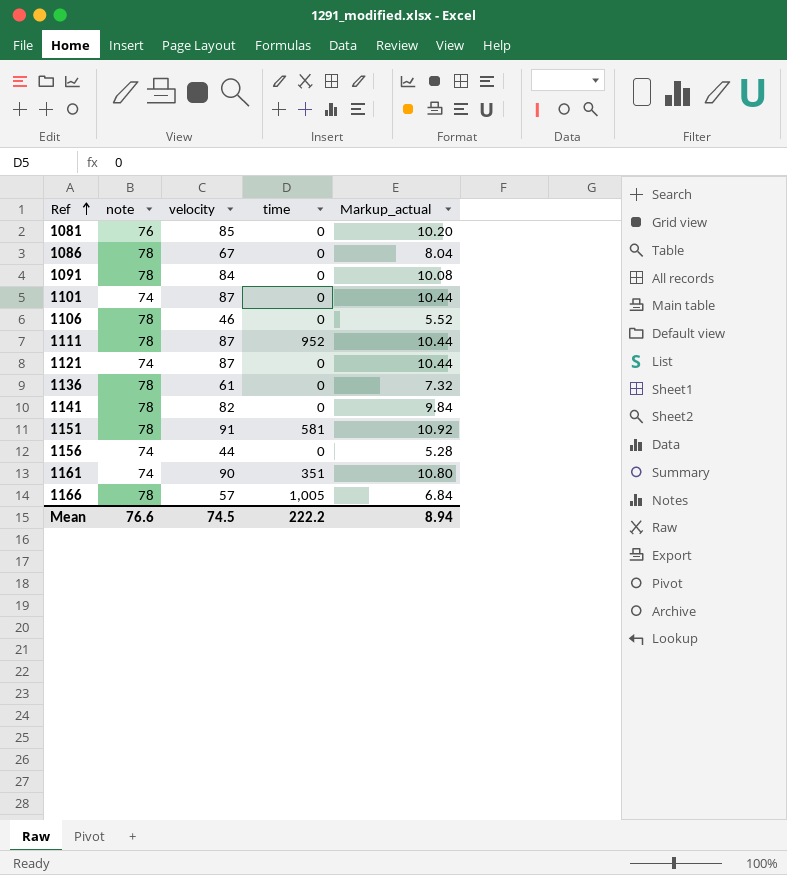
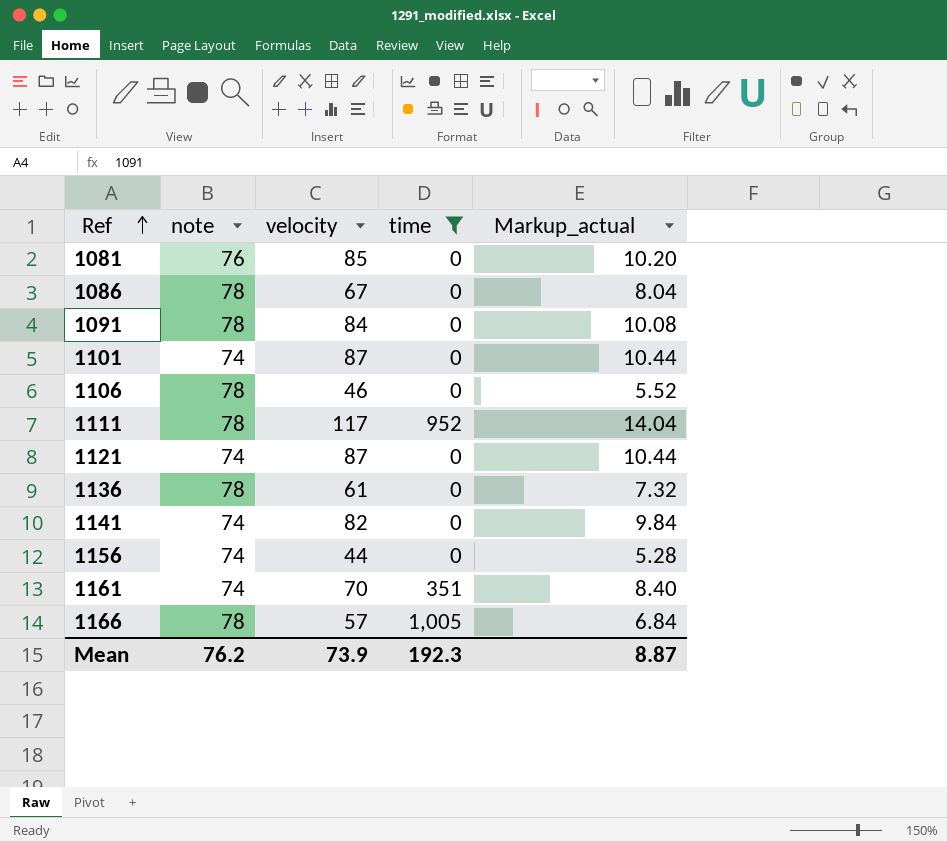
filter: none -> time != 581
1111 | velocity: 87 -> 117
1111 | Markup_actual: 10.44 -> 14.04
1141 | note: 78 -> 74
1161 | velocity: 90 -> 70
1161 | Markup_actual: 10.80 -> 8.40
Mean | note: 76.6 -> 76.2
Mean | velocity: 74.5 -> 73.9
Mean | time: 222.2 -> 192.3
Mean | Markup_actual: 8.94 -> 8.87

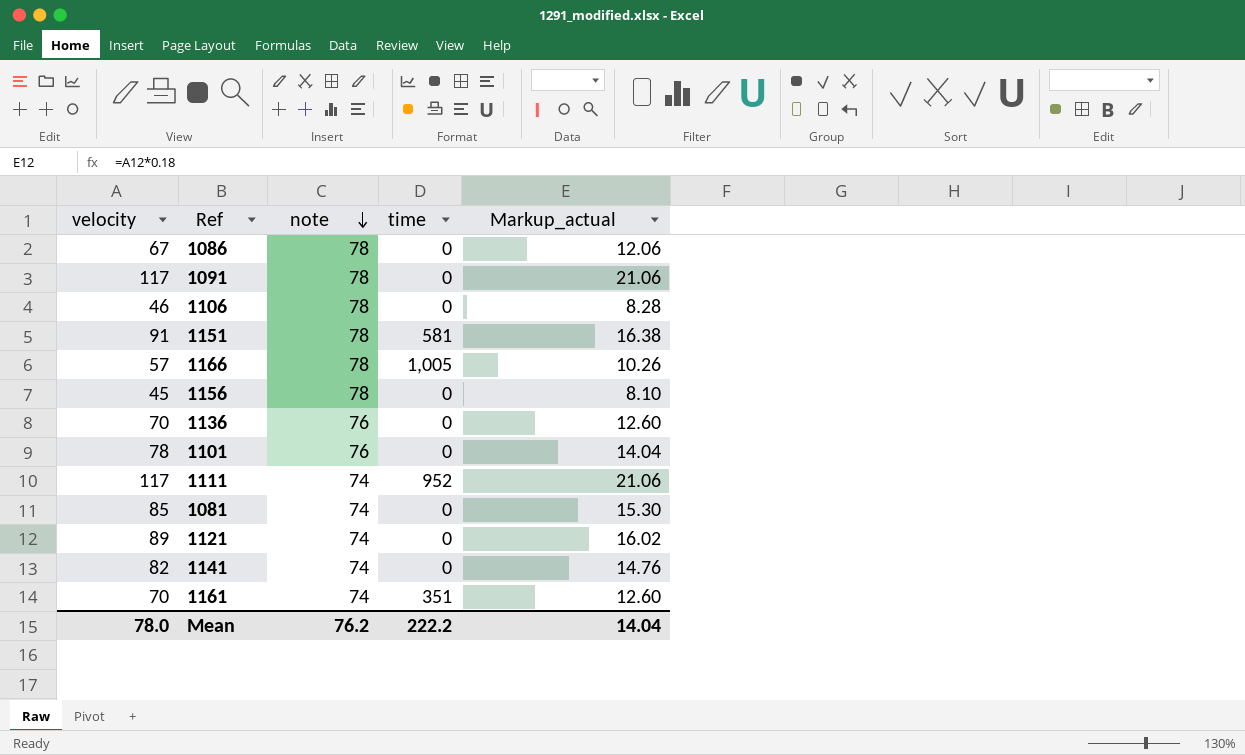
filter: time != 581 -> none
row order: Ref ascending -> note descending
column velocity | position: 3 -> 1
column Markup_actual | formula: [velocity] * 0.12 -> [velocity] * 0.18
1091 | velocity: 84 -> 117
1156 | velocity: 44 -> 45
1156 | note: 74 -> 78
1136 | velocity: 61 -> 70
1136 | note: 78 -> 76
1101 | velocity: 87 -> 78
1101 | note: 74 -> 76
1111 | note: 78 -> 74
1081 | note: 76 -> 74
1121 | velocity: 87 -> 89
Mean | velocity: 73.9 -> 78.0
Mean | time: 192.3 -> 222.2
Mean | Markup_actual: 8.87 -> 14.04

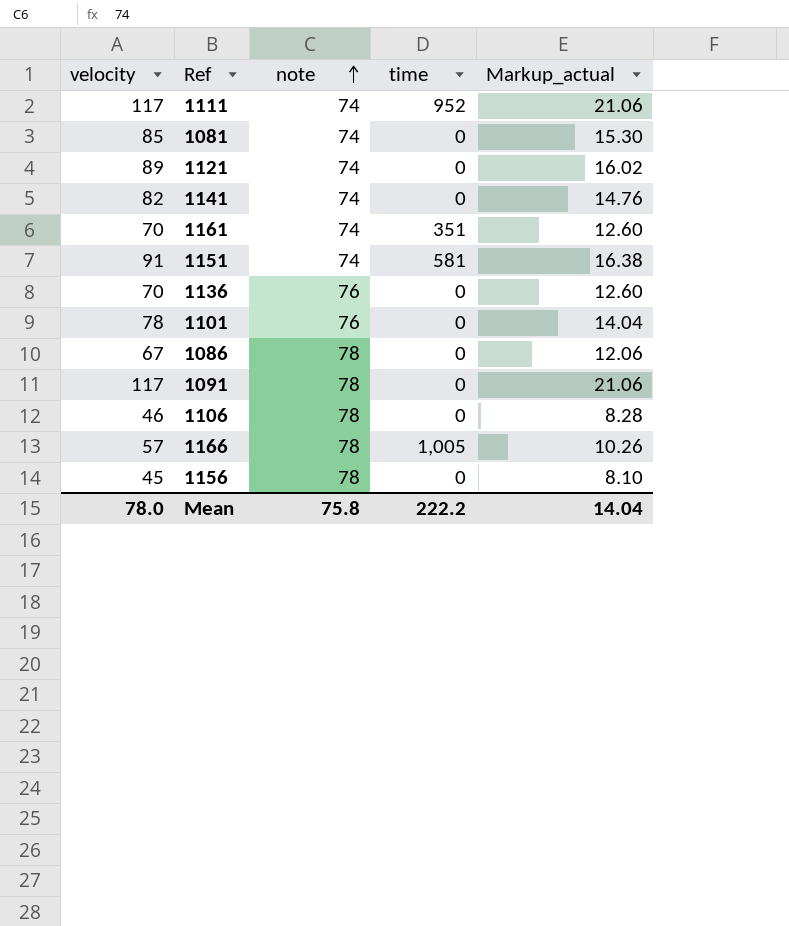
row order: note descending -> note ascending
1151 | note: 78 -> 74
Mean | note: 76.2 -> 75.8

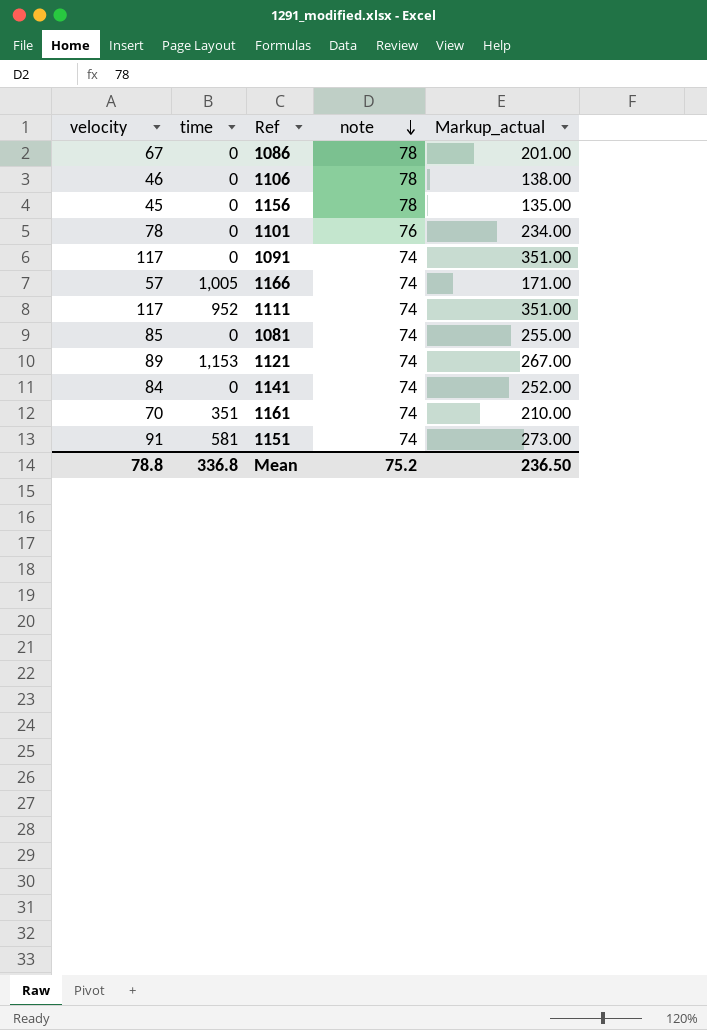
row order: note ascending -> note descending
column time | position: 4 -> 2
column Markup_actual | formula: [velocity] * 0.18 -> [velocity] * 3
row 1136: 70 | 76 | 0 | 12.60 -> none
1091 | note: 78 -> 74
1166 | note: 78 -> 74
1121 | time: 0 -> 1,153
1141 | velocity: 82 -> 84
Mean | velocity: 78.0 -> 78.8
Mean | time: 222.2 -> 336.8
Mean | note: 75.8 -> 75.2
Mean | Markup_actual: 14.04 -> 236.50

